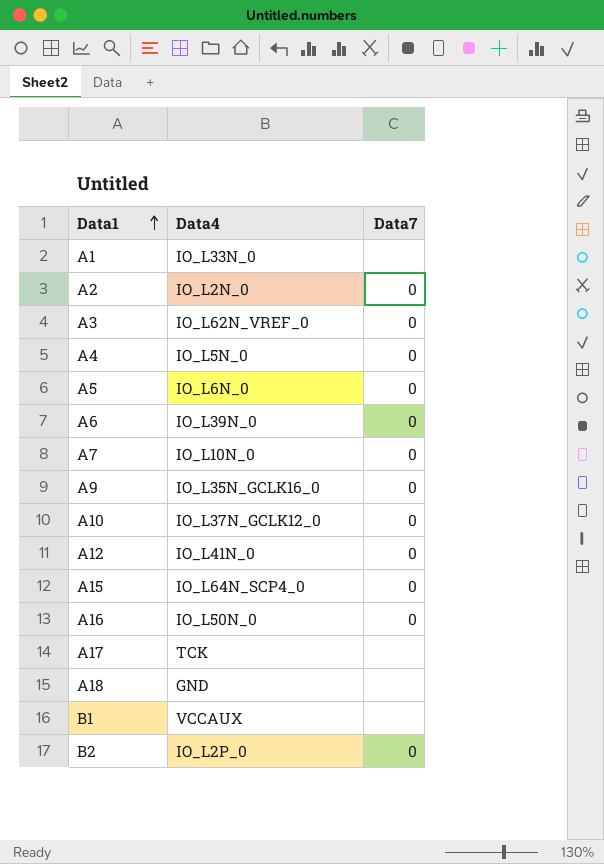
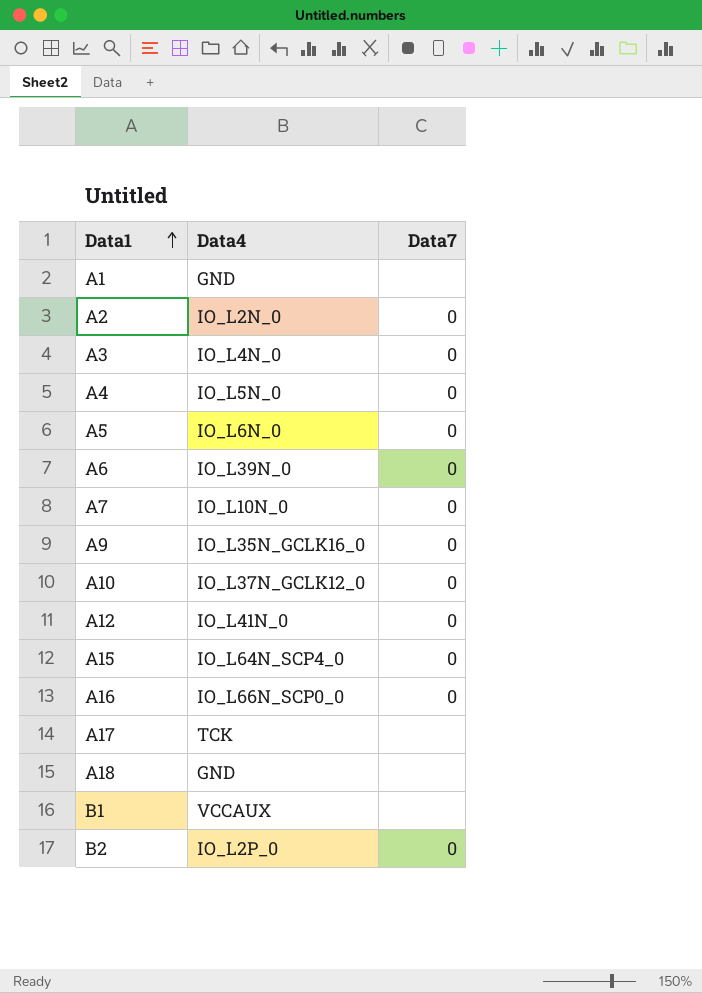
A1 | Data4: IO_L33N_0 -> GND
A3 | Data4: IO_L62N_VREF_0 -> IO_L4N_0
A16 | Data4: IO_L50N_0 -> IO_L66N_SCP0_0

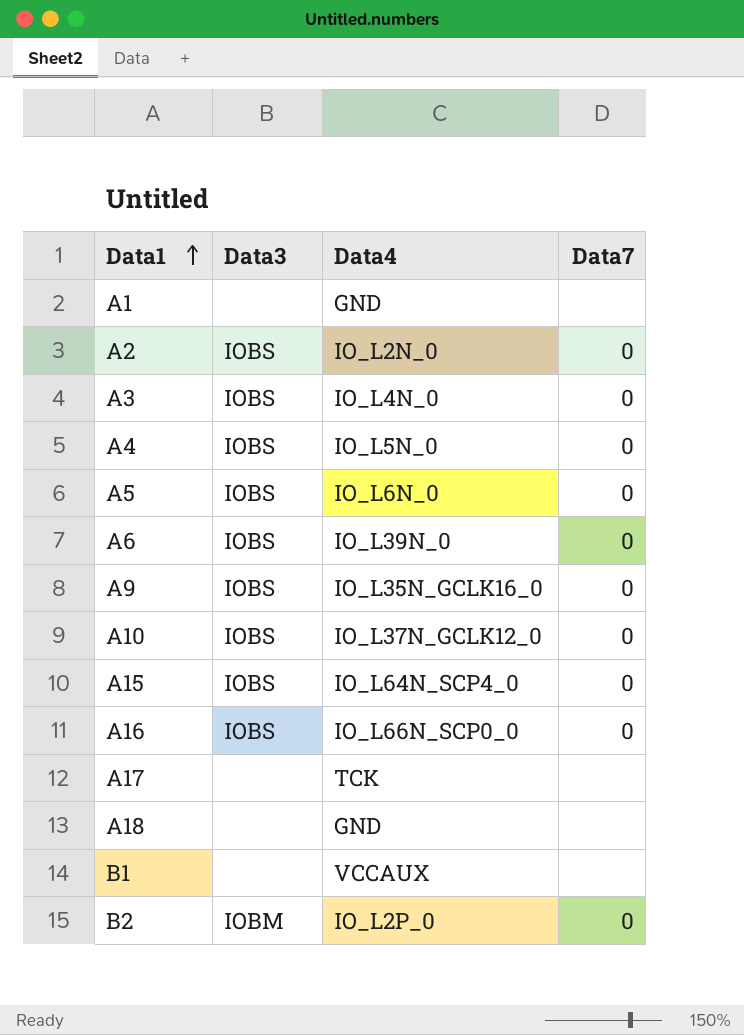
column Data3 | position: none -> 2
row A7: IO_L10N_0 | 0 -> none
row A12: IO_L41N_0 | 0 -> none

